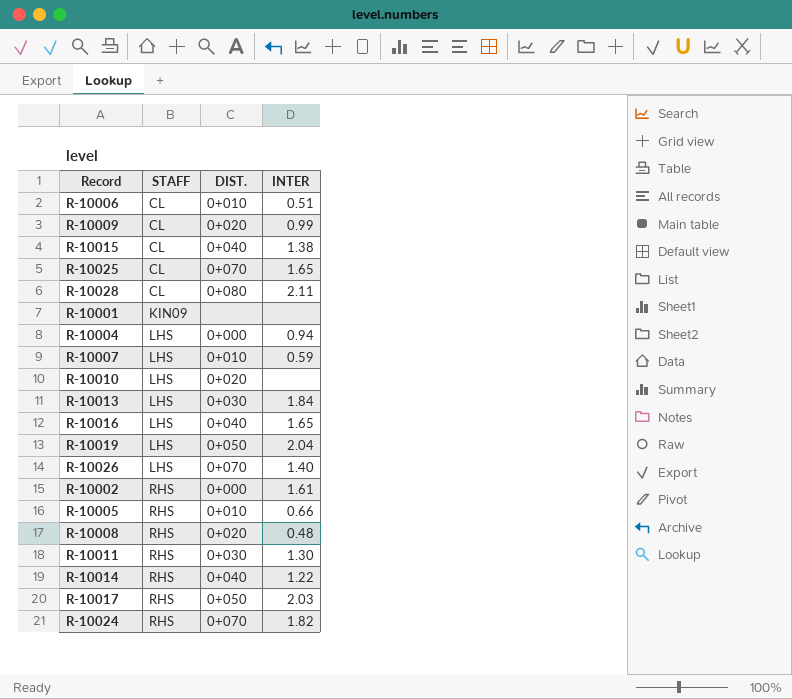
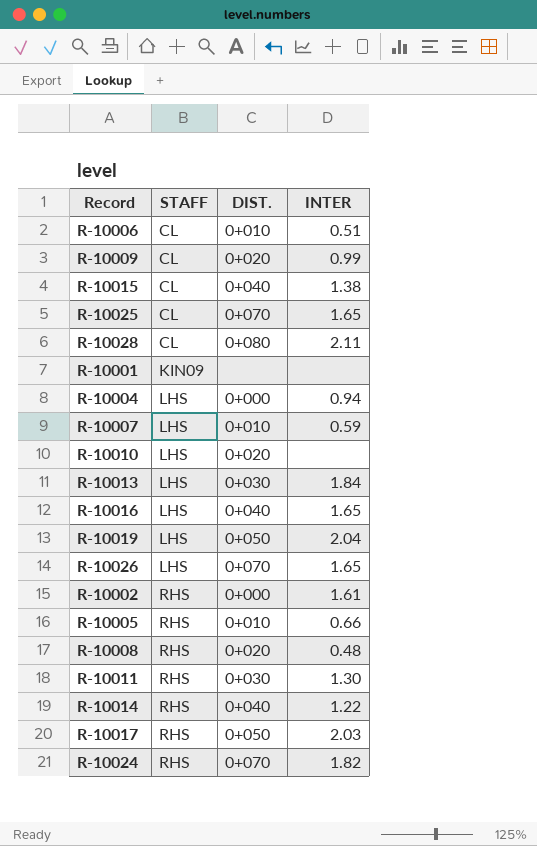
R-10026 | INTER: 1.40 -> 1.65

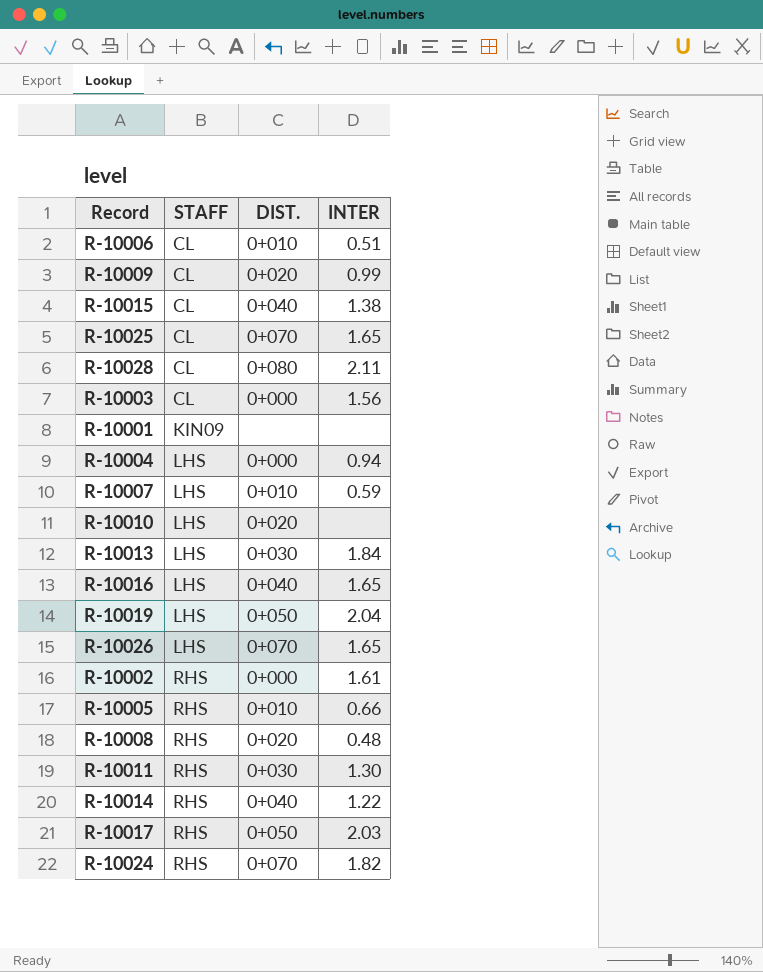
row R-10003: none -> CL | 0+000 | 1.56

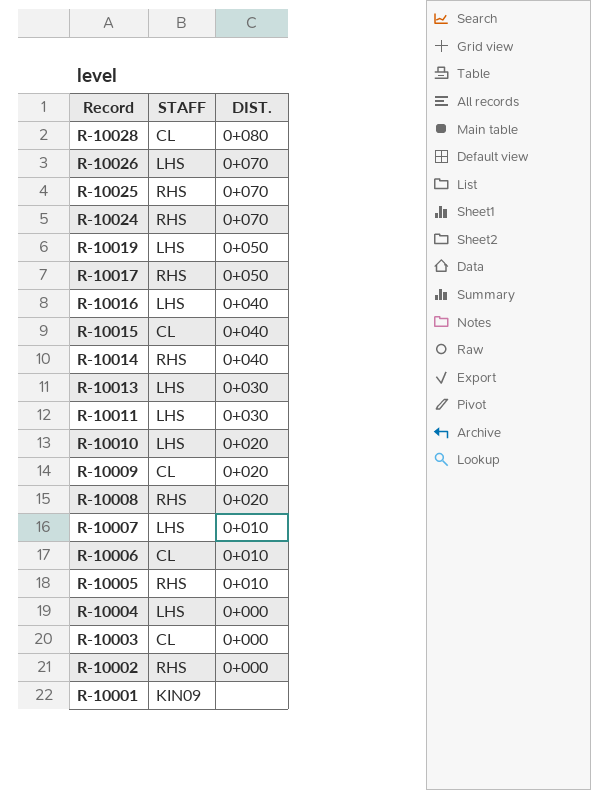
row order: STAFF ascending -> Record descending
column INTER | position: 4 -> none
R-10025 | STAFF: CL -> RHS
R-10011 | STAFF: RHS -> LHS

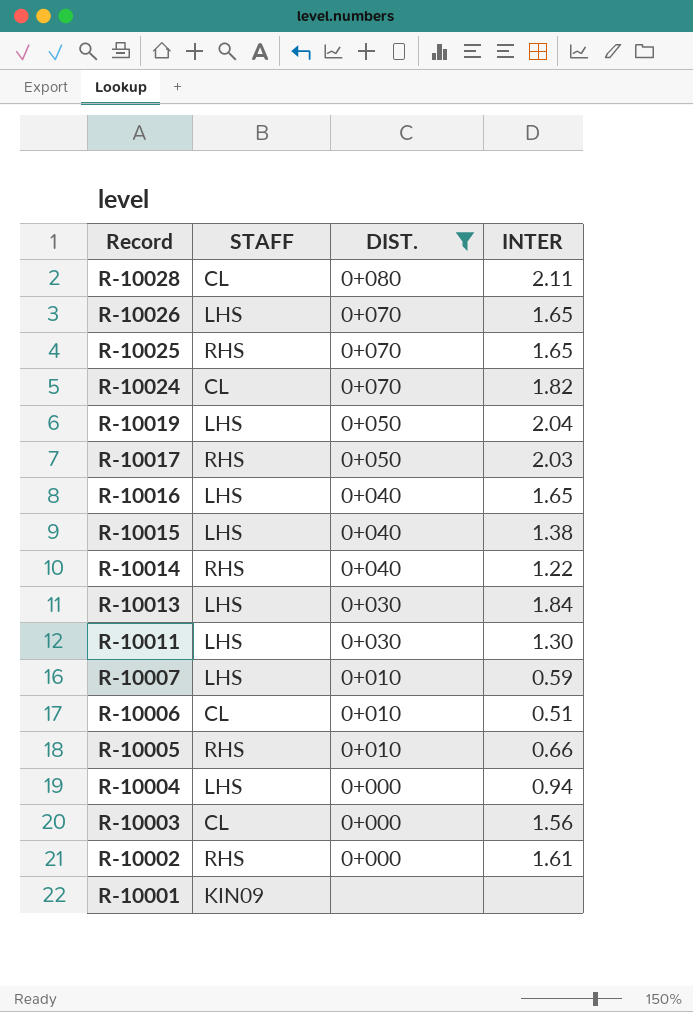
filter: none -> DIST. != 0+020
column INTER | position: none -> 4
R-10024 | STAFF: RHS -> CL
R-10015 | STAFF: CL -> LHS

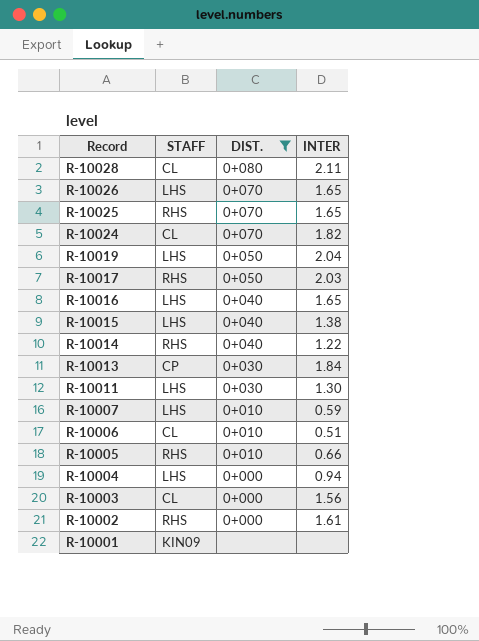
R-10013 | STAFF: LHS -> CP

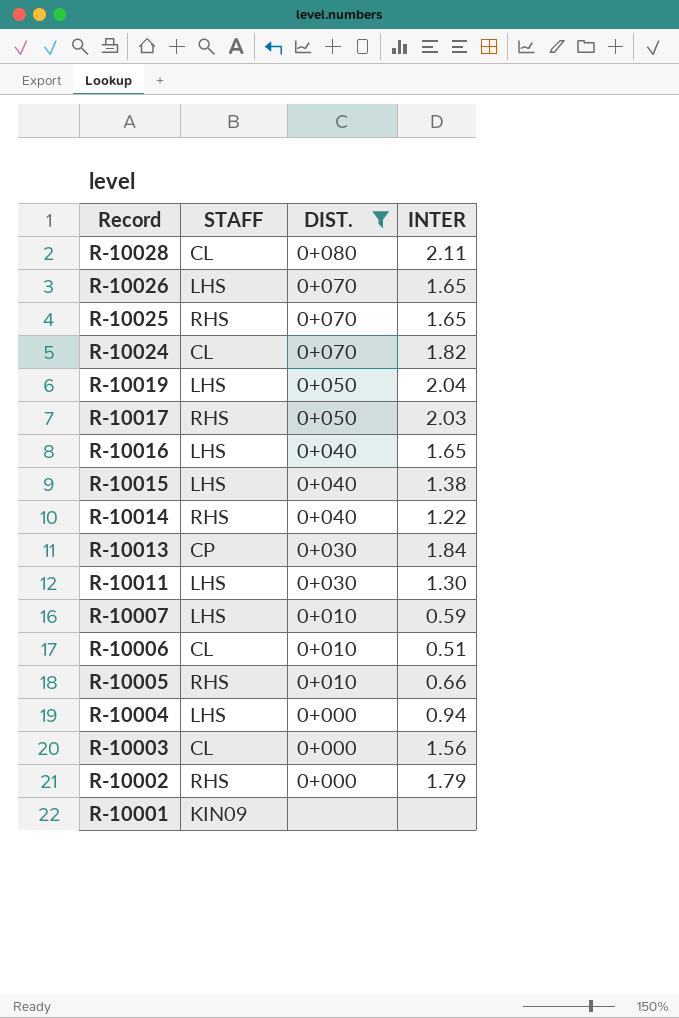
R-10002 | INTER: 1.61 -> 1.79

